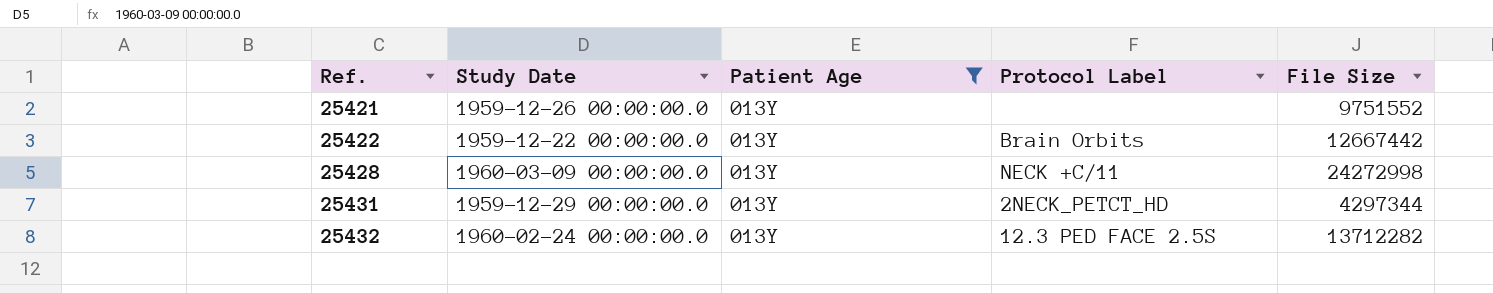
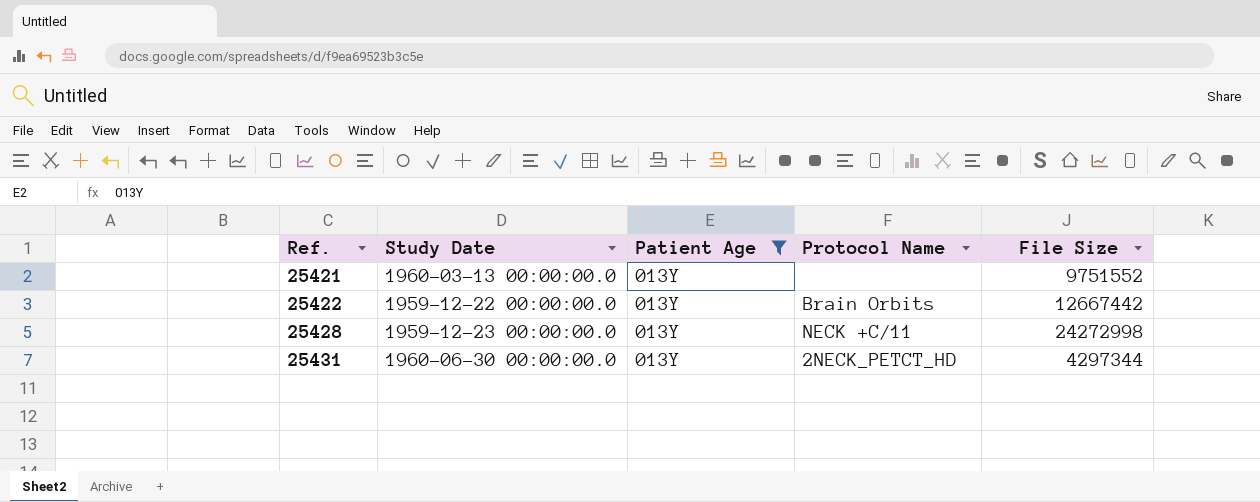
column name: Protocol Label -> Protocol Name
row 25432: 1960-02-24 00:00:00.0 | 013Y | 12.3 PED FACE 2.5S | 13712282 -> none
25421 | Study Date: 1959-12-26 00:00:00.0 -> 1960-03-13 00:00:00.0
25428 | Study Date: 1960-03-09 00:00:00.0 -> 1959-12-23 00:00:00.0
25431 | Study Date: 1959-12-29 00:00:00.0 -> 1960-06-30 00:00:00.0

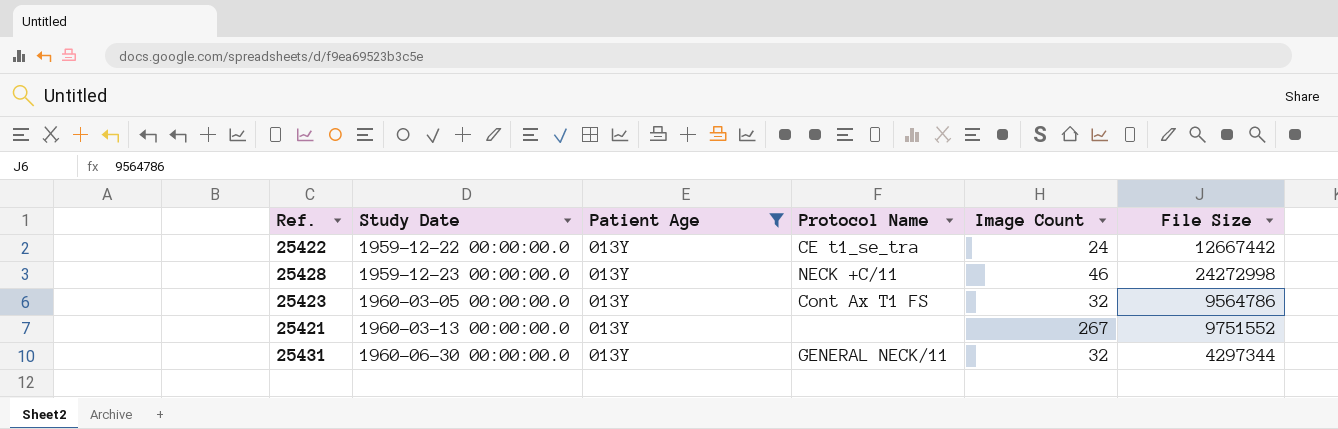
row order: Ref. ascending -> Study Date ascending
column Image Count | position: none -> 5
25422 | Protocol Name: Brain Orbits -> CE t1_se_tra
row 25423: none -> 1960-03-05 00:00:00.0 | 013Y | Cont Ax T1 FS | 32 | 9564786
25431 | Protocol Name: 2NECK_PETCT_HD -> GENERAL NECK/11

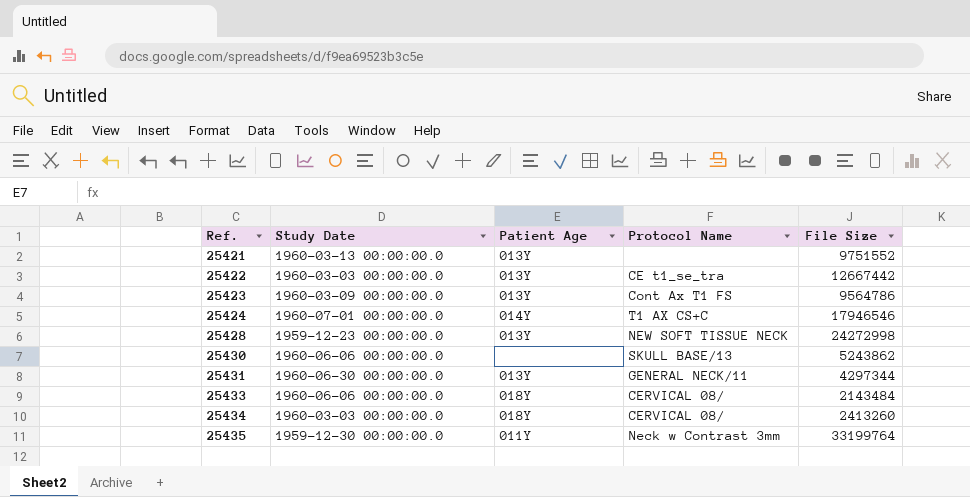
filter: Patient Age = 013Y -> none
row order: Study Date ascending -> Ref. ascending
column Image Count | position: 5 -> none
25422 | Study Date: 1959-12-22 00:00:00.0 -> 1960-03-03 00:00:00.0
25423 | Study Date: 1960-03-05 00:00:00.0 -> 1960-03-09 00:00:00.0
25428 | Protocol Name: NECK +C/11 -> NEW SOFT TISSUE NECK

